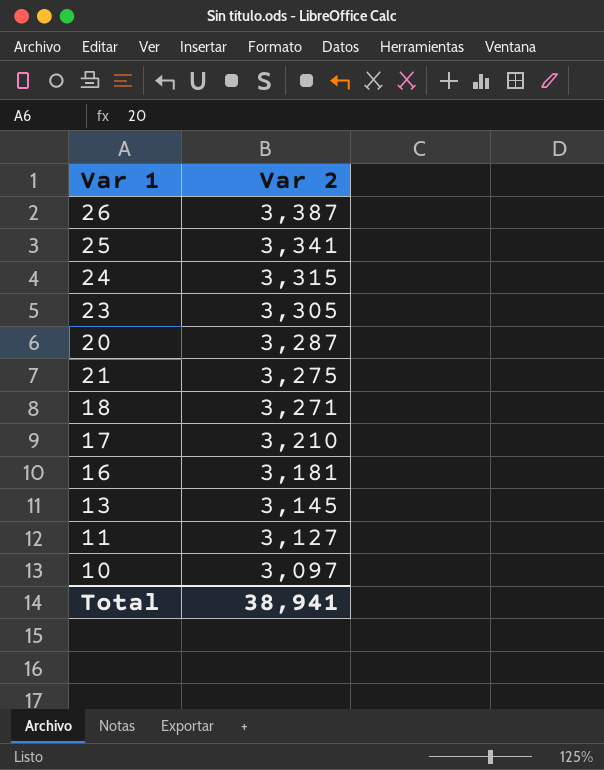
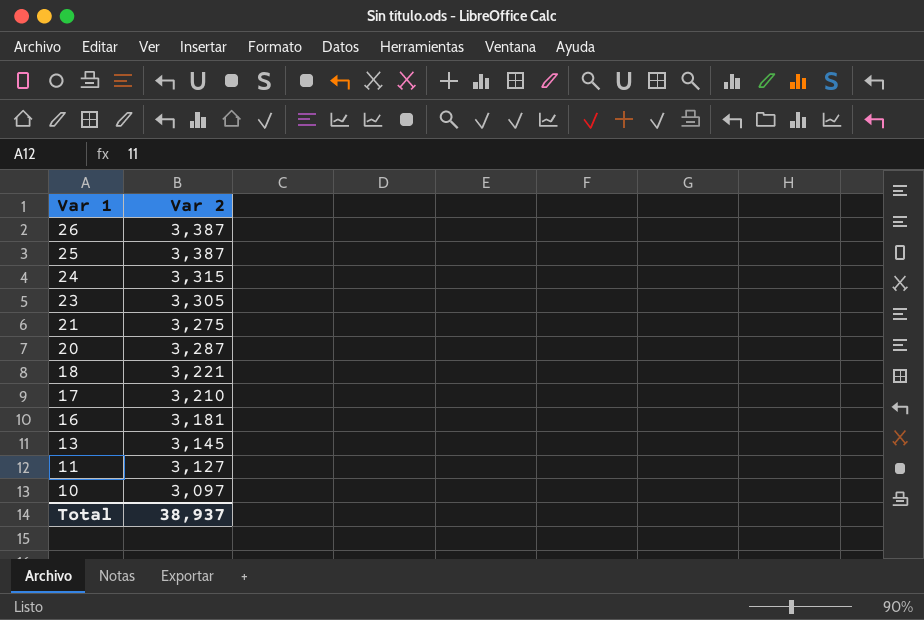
row order: Var 2 descending -> Var 1 descending
25 | Var 2: 3,341 -> 3,387
18 | Var 2: 3,271 -> 3,221
Total | Var 2: 38,941 -> 38,937

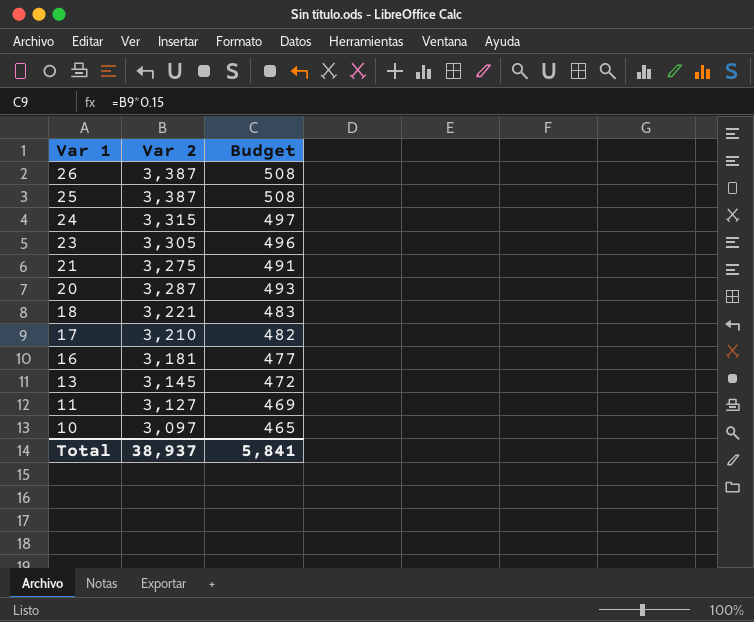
column Budget | formula: none -> [Var 2] * 0.15

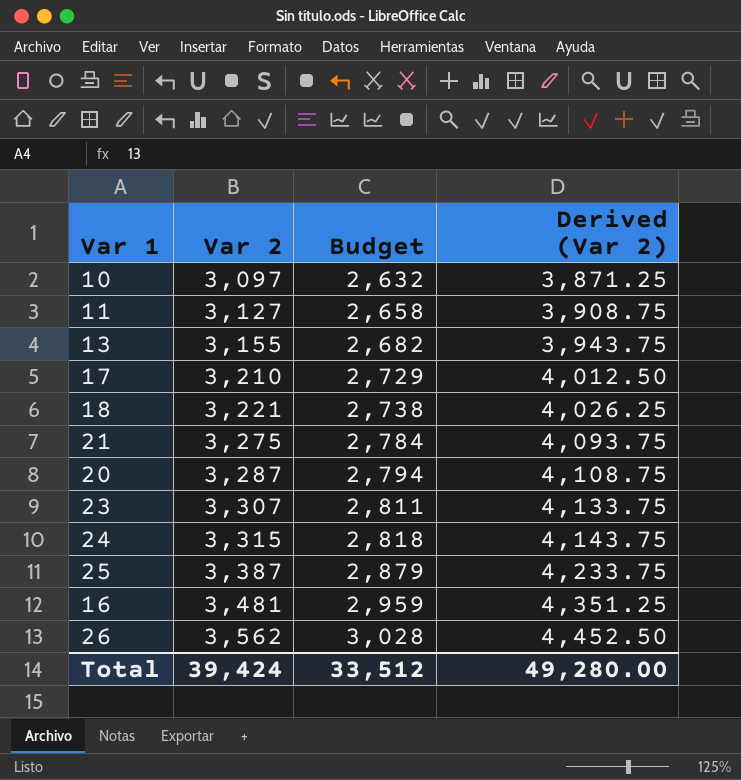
row order: Var 1 descending -> Var 2 ascending
column Budget | formula: [Var 2] * 0.15 -> [Var 2] * 0.85
column Derived (Var 2) | formula: none -> [Var 2] * 1.25
13 | Var 2: 3,145 -> 3,155
23 | Var 2: 3,305 -> 3,307
16 | Var 2: 3,181 -> 3,481
26 | Var 2: 3,387 -> 3,562
Total | Var 2: 38,937 -> 39,424
Total | Budget: 5,841 -> 33,512

